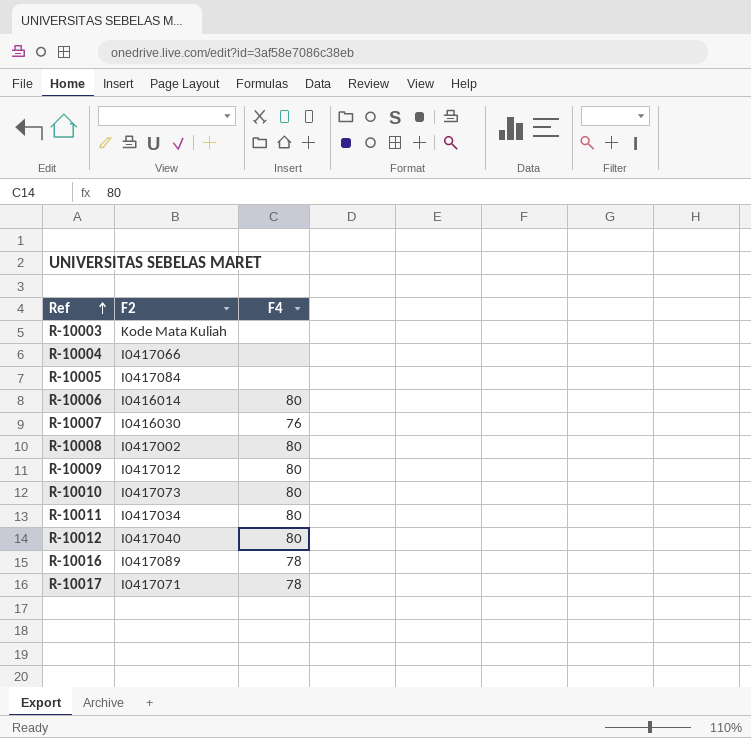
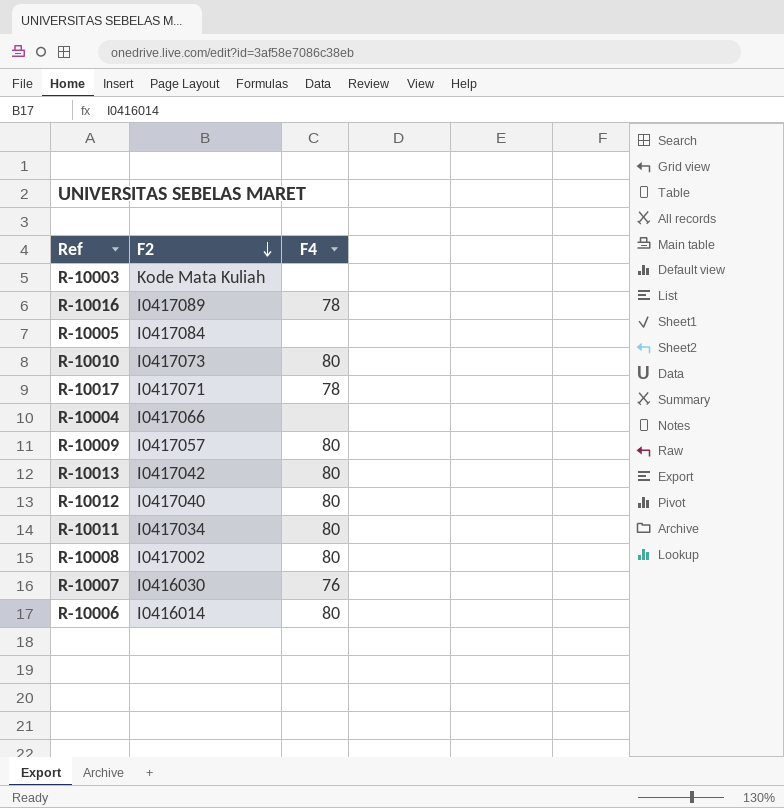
row order: Ref ascending -> F2 descending
R-10009 | F2: I0417012 -> I0417057
row R-10013: none -> I0417042 | 80

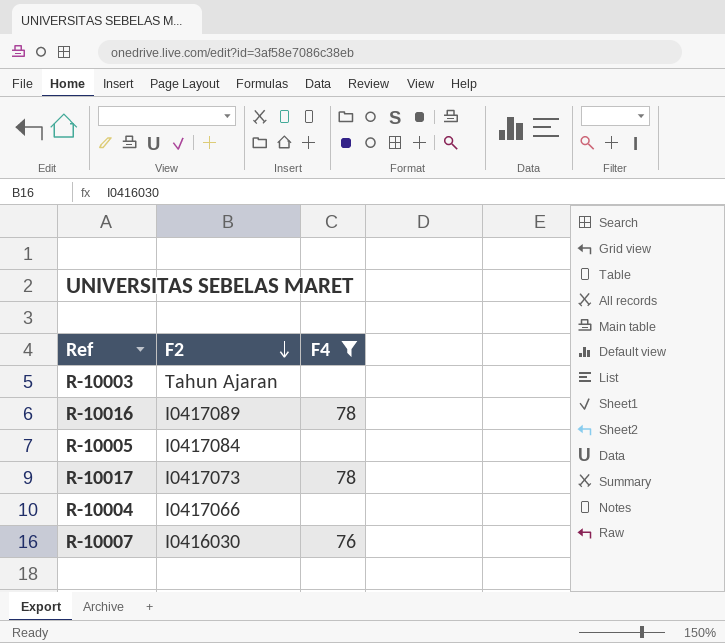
filter: none -> F4 != 80
R-10003 | F2: Kode Mata Kuliah -> Tahun Ajaran
R-10017 | F2: I0417071 -> I0417073

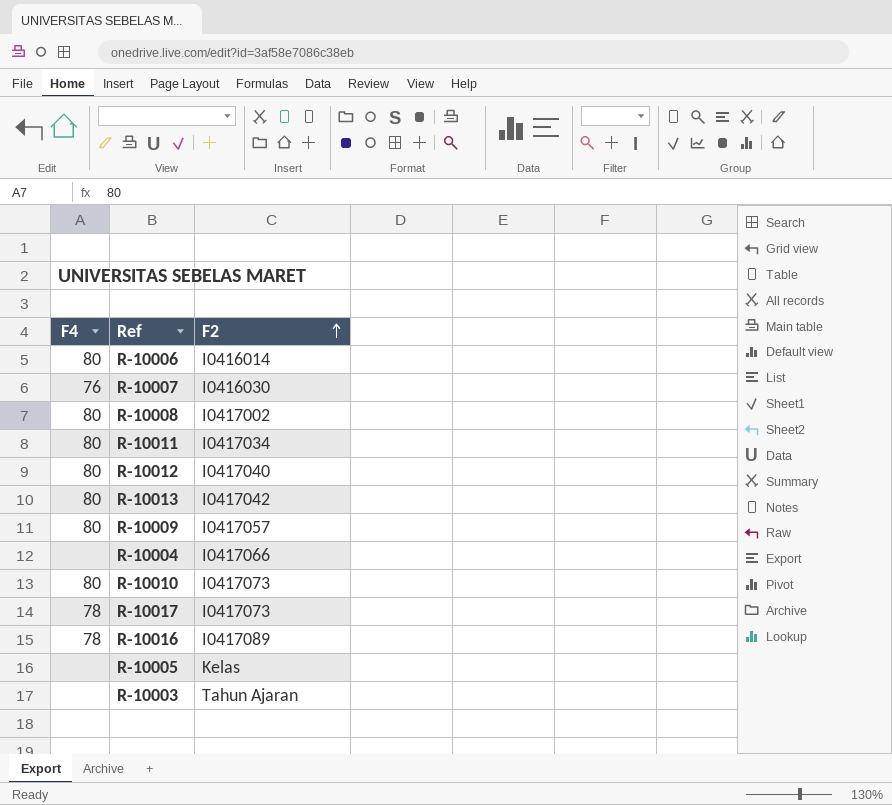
filter: F4 != 80 -> none
row order: F2 descending -> F2 ascending
column F4 | position: 3 -> 1
R-10005 | F2: I0417084 -> Kelas

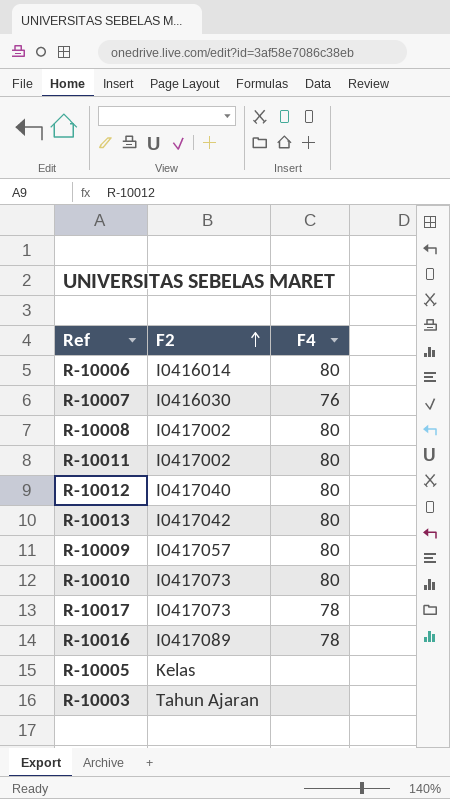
column F4 | position: 1 -> 3
row R-10004: none | I0417066 -> none
R-10011 | F2: I0417034 -> I0417002

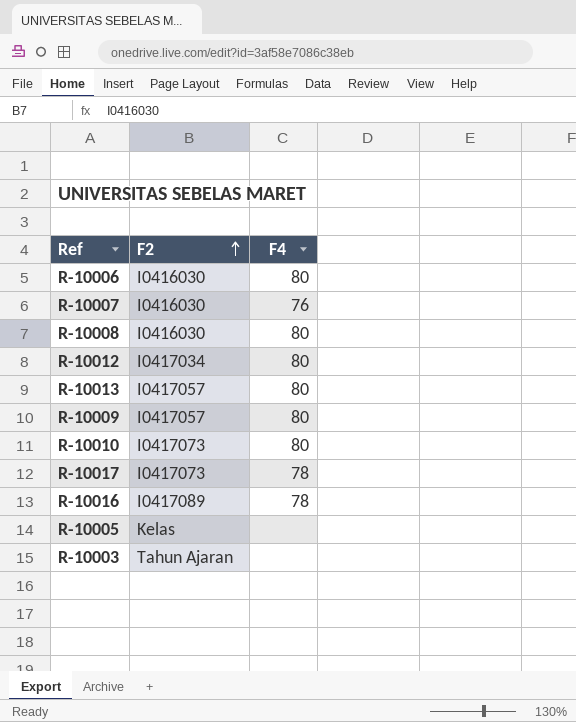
row R-10011: I0417002 | 80 -> none
R-10006 | F2: I0416014 -> I0416030
R-10008 | F2: I0417002 -> I0416030
R-10012 | F2: I0417040 -> I0417034
R-10013 | F2: I0417042 -> I0417057

